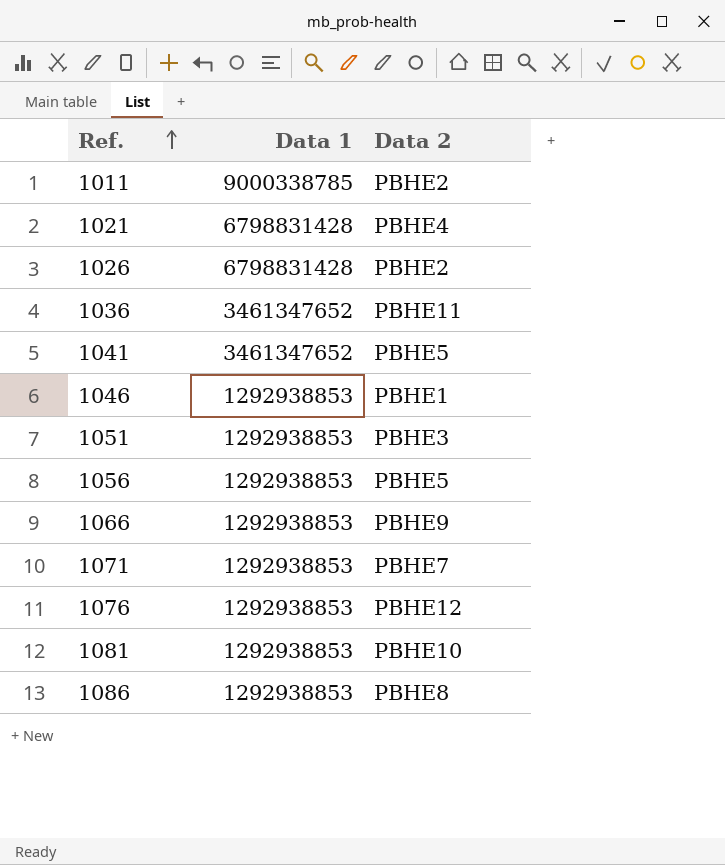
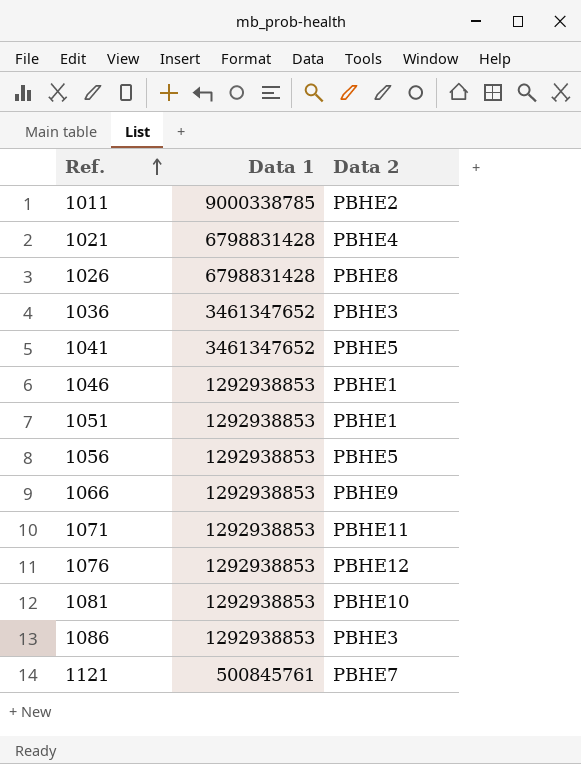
1026 | Data 2: PBHE2 -> PBHE8
1036 | Data 2: PBHE11 -> PBHE3
1051 | Data 2: PBHE3 -> PBHE1
1071 | Data 2: PBHE7 -> PBHE11
1086 | Data 2: PBHE8 -> PBHE3
row 1121: none -> 500845761 | PBHE7

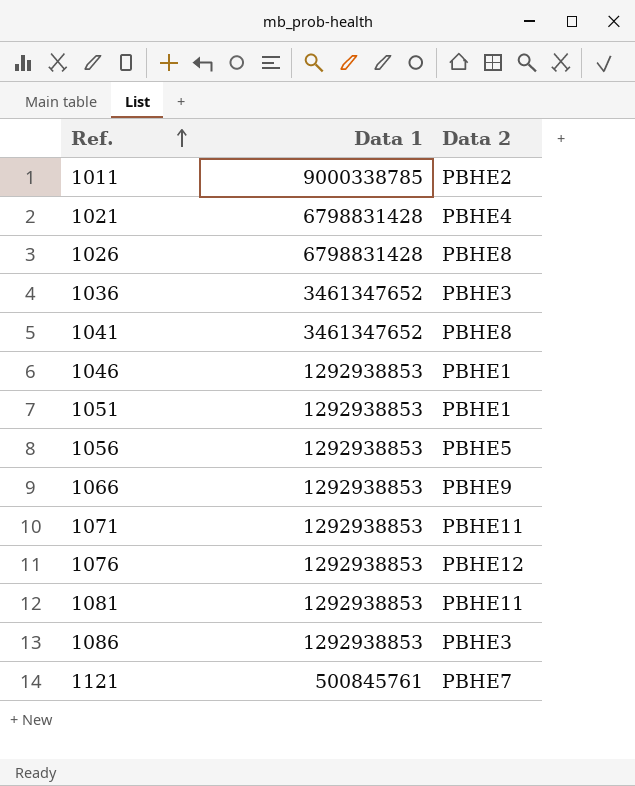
1041 | Data 2: PBHE5 -> PBHE8
1081 | Data 2: PBHE10 -> PBHE11

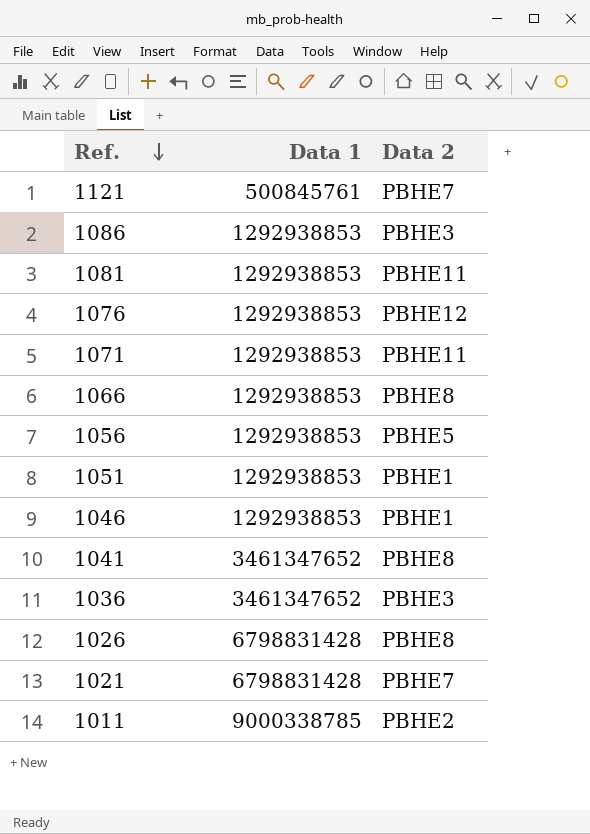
row order: Ref. ascending -> Ref. descending
1066 | Data 2: PBHE9 -> PBHE8
1021 | Data 2: PBHE4 -> PBHE7

